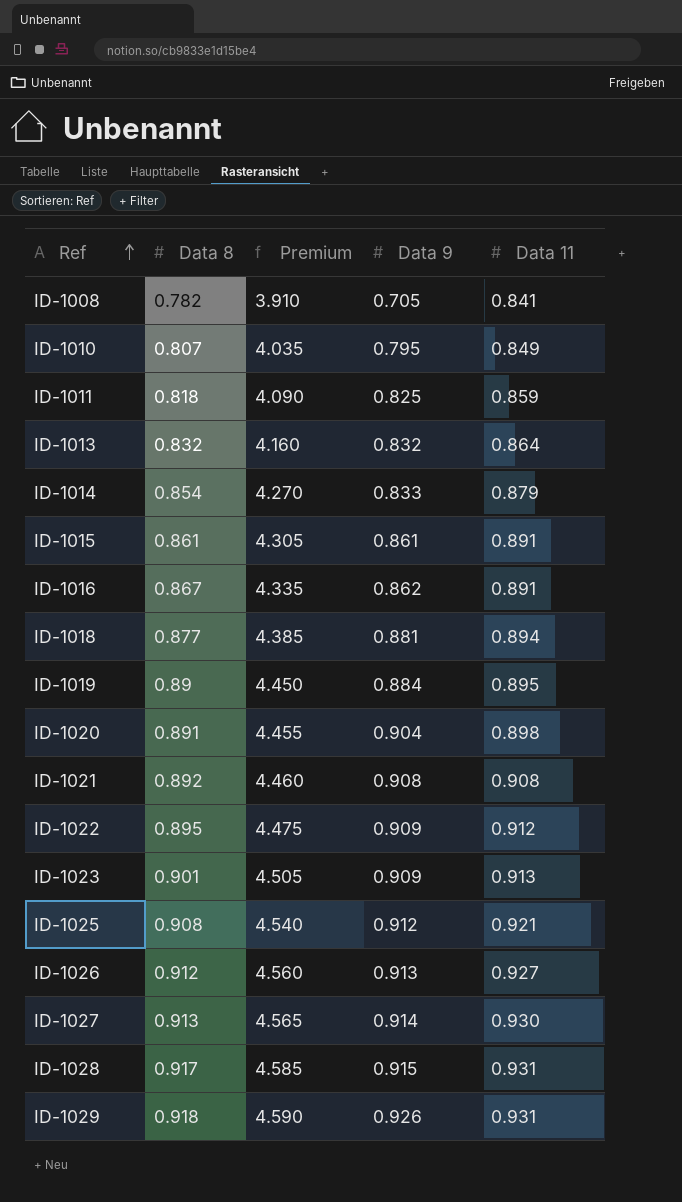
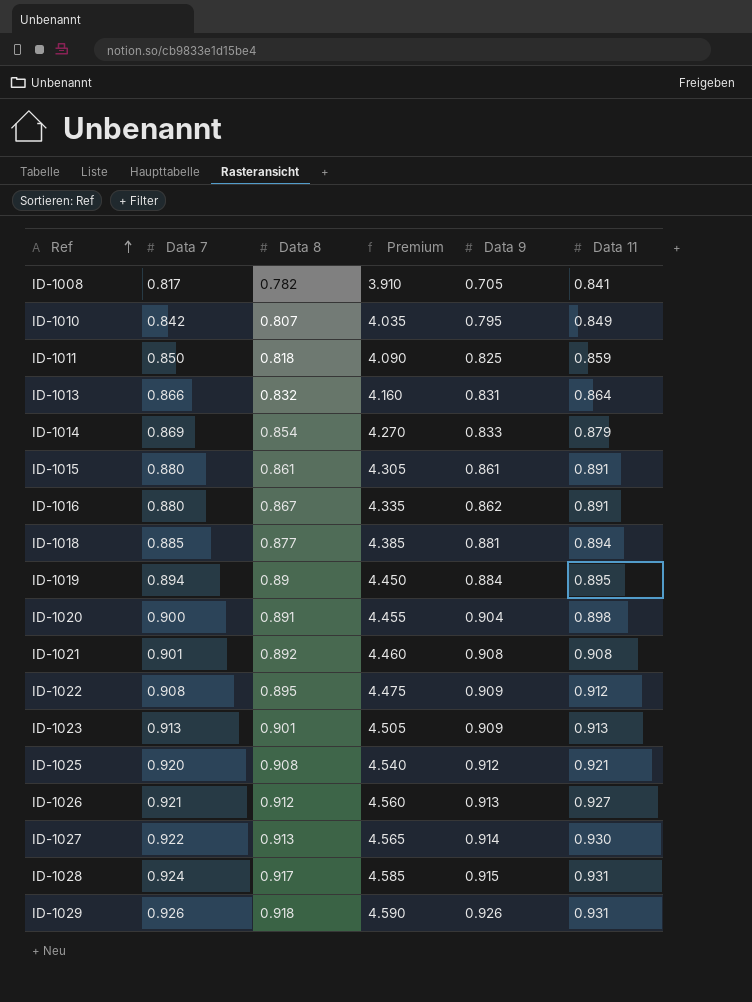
column Data 7 | position: none -> 2
ID-1013 | Data 9: 0.832 -> 0.831

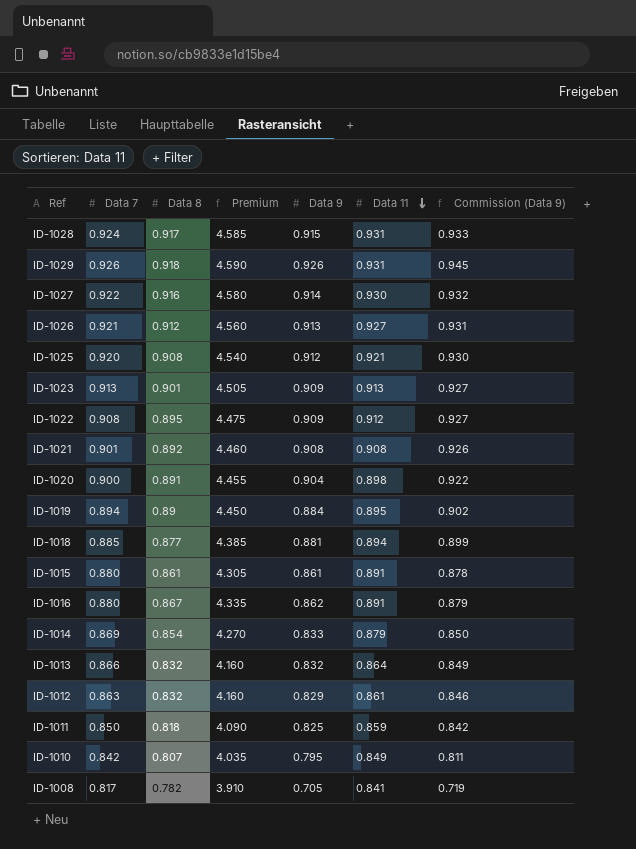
row order: Ref ascending -> Data 11 descending
column Commission (Data 9) | formula: none -> [Data 9] * 1.02
ID-1027 | Data 8: 0.913 -> 0.916
ID-1027 | Premium: 4.565 -> 4.580
ID-1013 | Data 9: 0.831 -> 0.832
row ID-1012: none -> 0.863 | 0.832 | 4.160 | 0.829 | 0.861 | 0.846

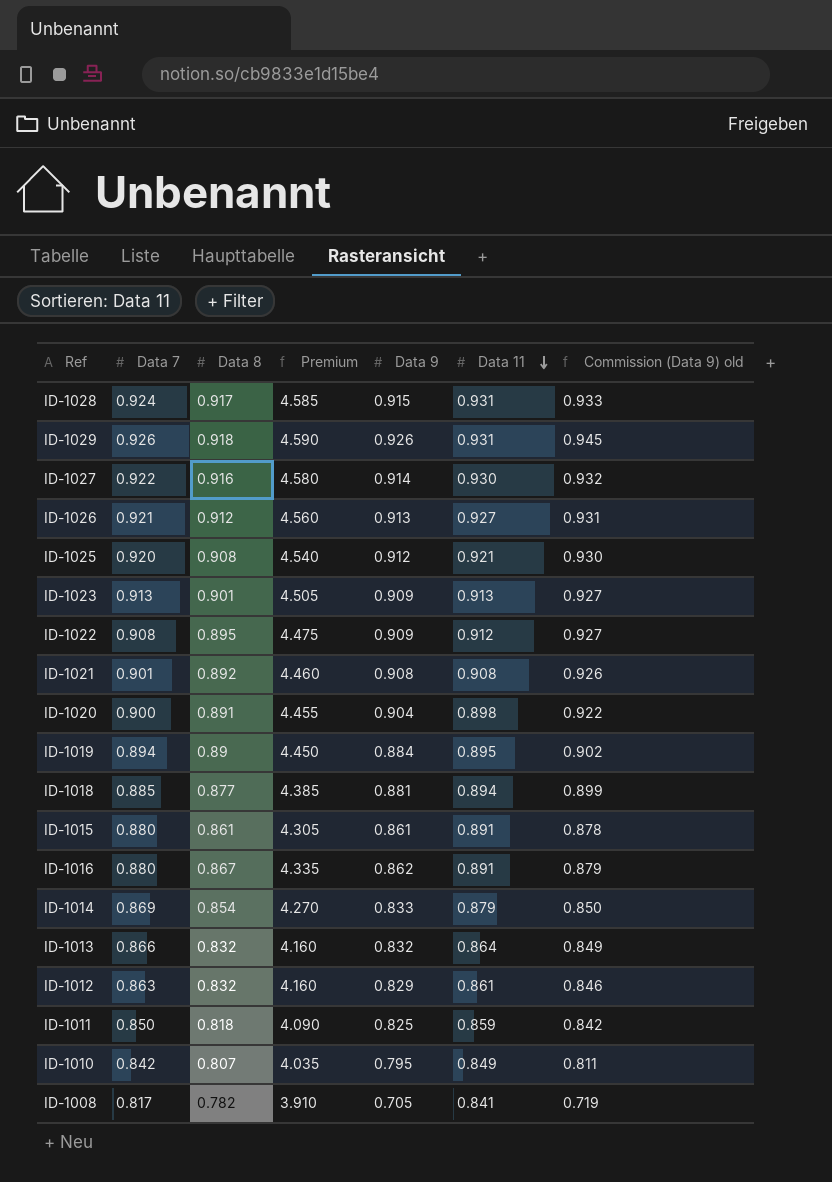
column name: Commission (Data 9) -> Commission (Data 9) old

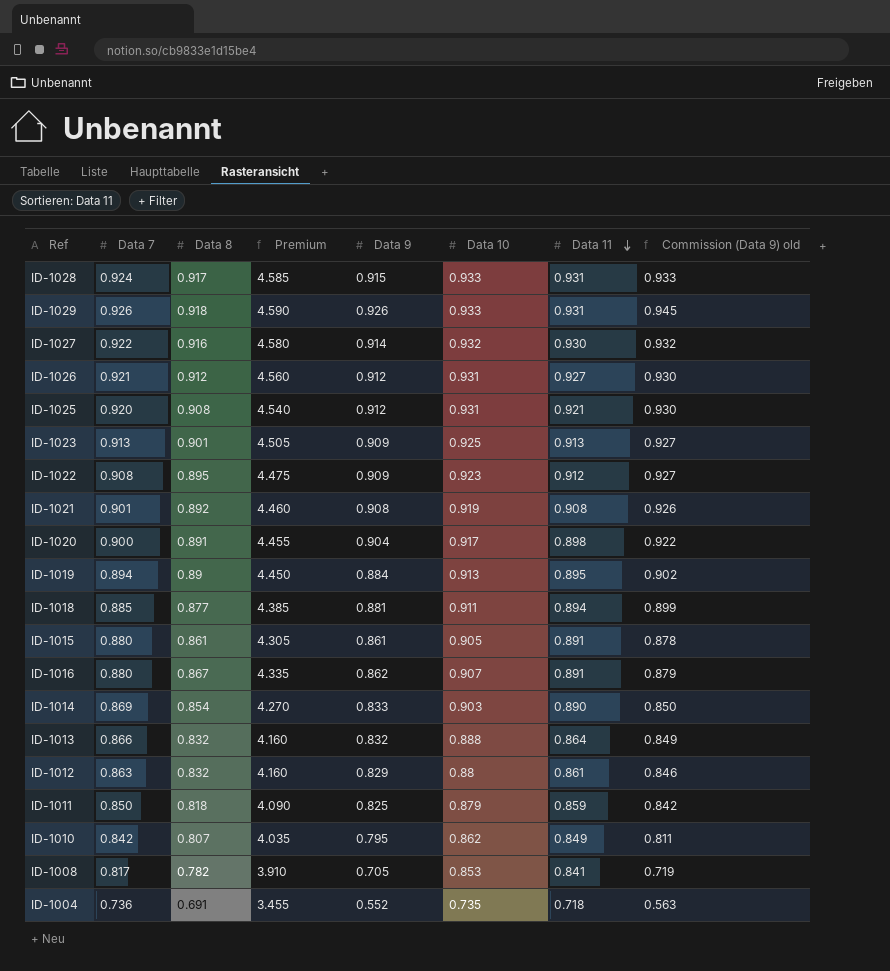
column Data 10 | position: none -> 6
ID-1026 | Data 9: 0.913 -> 0.912
ID-1026 | Commission (Data 9) old: 0.931 -> 0.930
ID-1014 | Data 11: 0.879 -> 0.890
row ID-1004: none -> 0.736 | 0.691 | 3.455 | 0.552 | 0.735 | 0.718 | 0.563

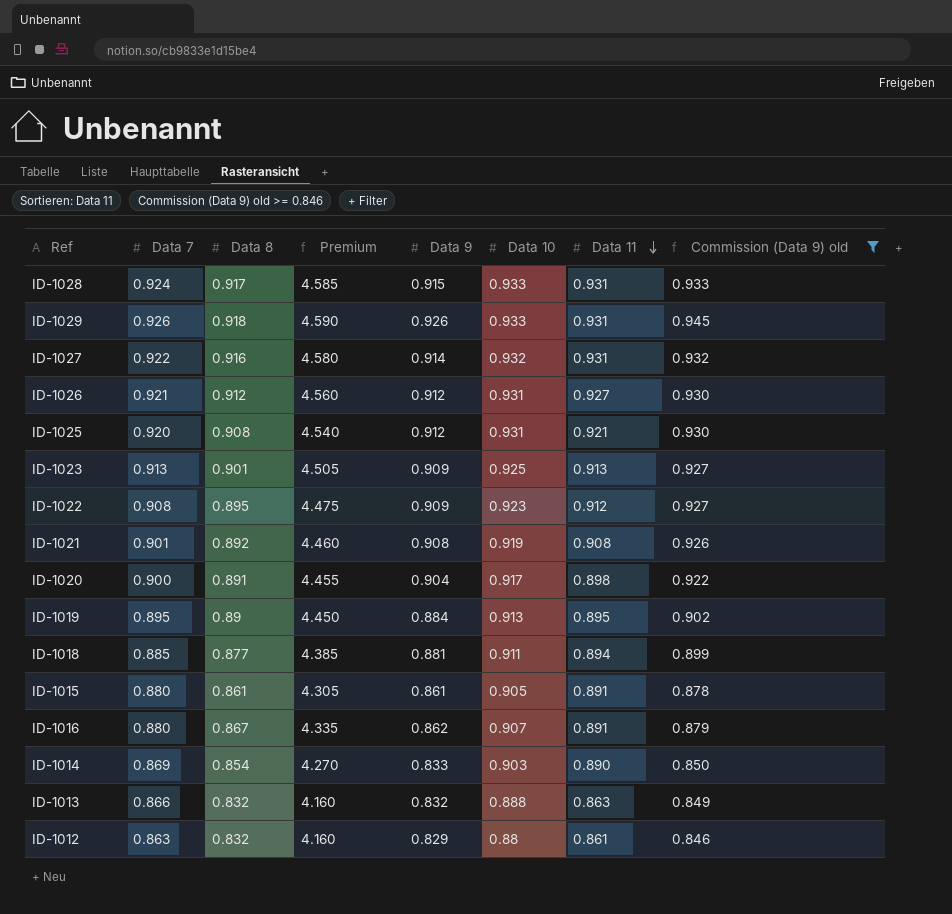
filter: none -> Commission (Data 9) old >= 0.846
ID-1027 | Data 11: 0.930 -> 0.931
ID-1019 | Data 7: 0.894 -> 0.895
ID-1013 | Data 11: 0.864 -> 0.863

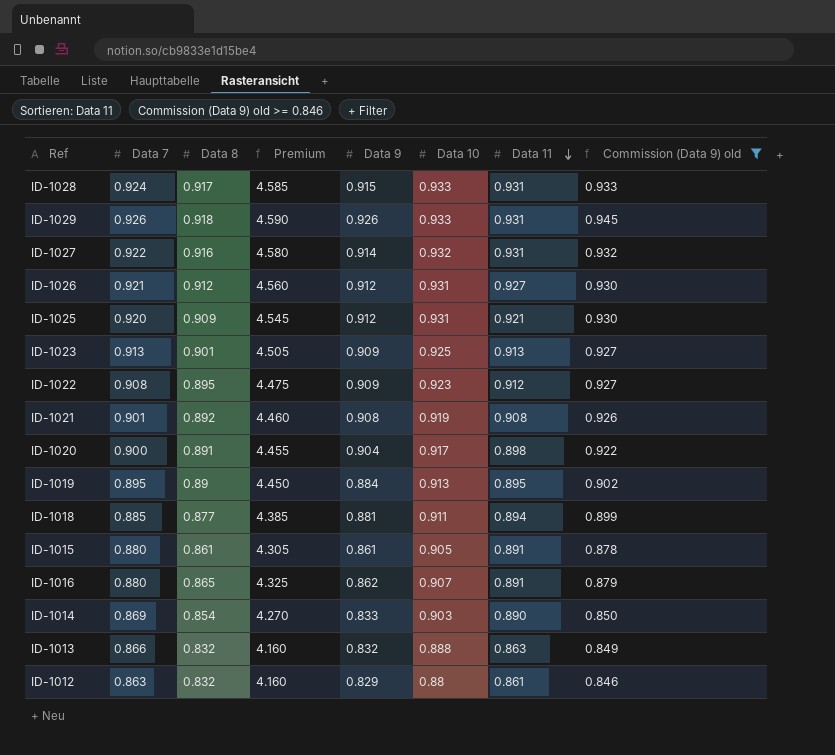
ID-1025 | Data 8: 0.908 -> 0.909
ID-1025 | Premium: 4.540 -> 4.545
ID-1016 | Data 8: 0.867 -> 0.865
ID-1016 | Premium: 4.335 -> 4.325

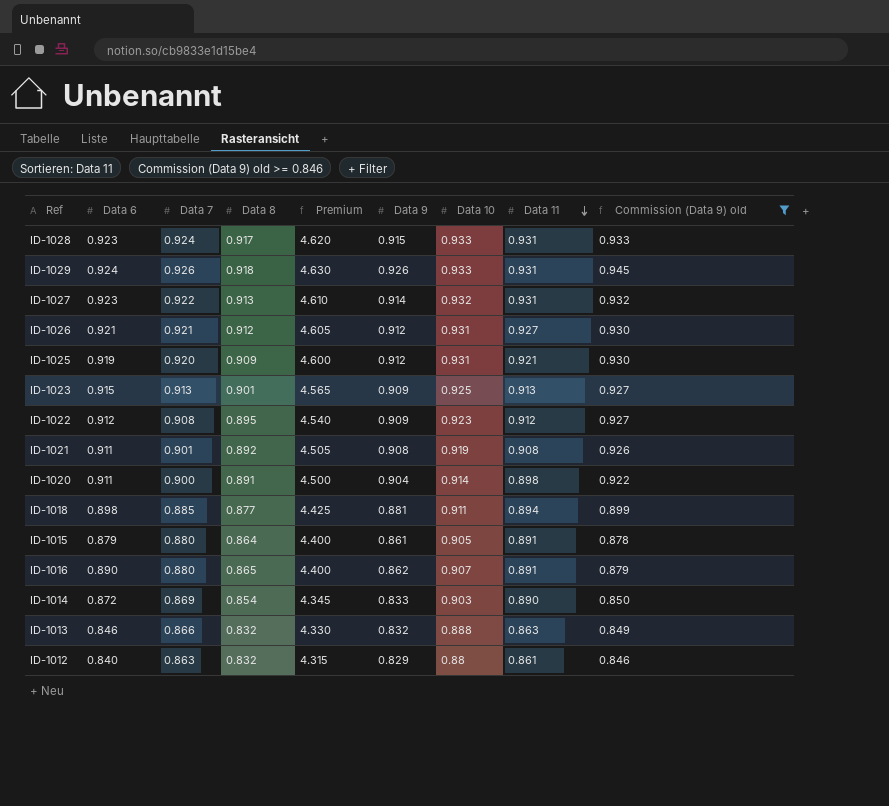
column Data 6 | position: none -> 2
column Premium | formula: [Data 8] * 5 -> [Data 7] * 5
row ID-1019: 0.895 | 0.89 | 4.450 | 0.884 | 0.913 | 0.895 | 0.902 -> none
ID-1027 | Data 8: 0.916 -> 0.913
ID-1020 | Data 10: 0.917 -> 0.914
ID-1015 | Data 8: 0.861 -> 0.864

